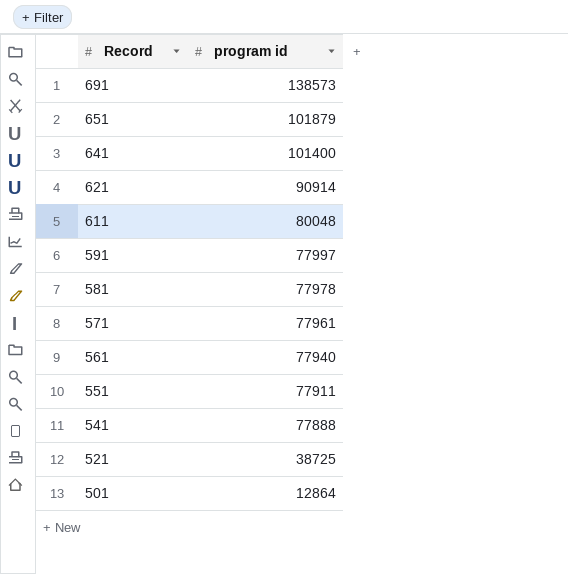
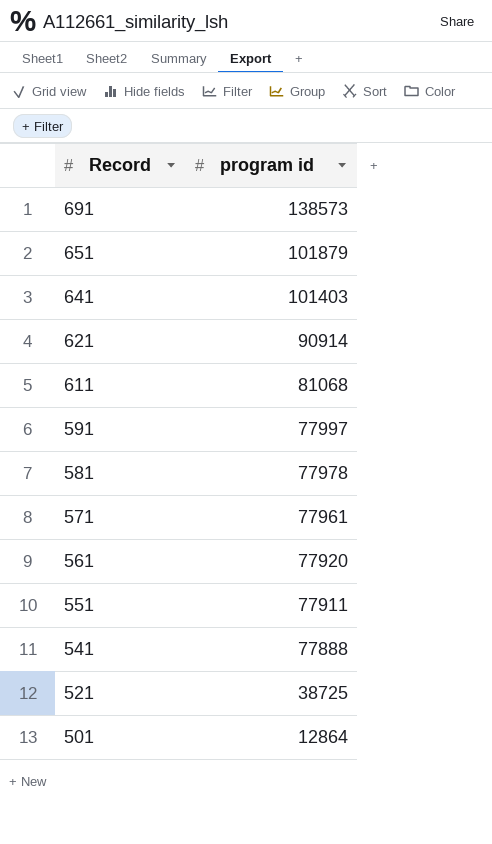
641 | program id: 101400 -> 101403
611 | program id: 80048 -> 81068
561 | program id: 77940 -> 77920

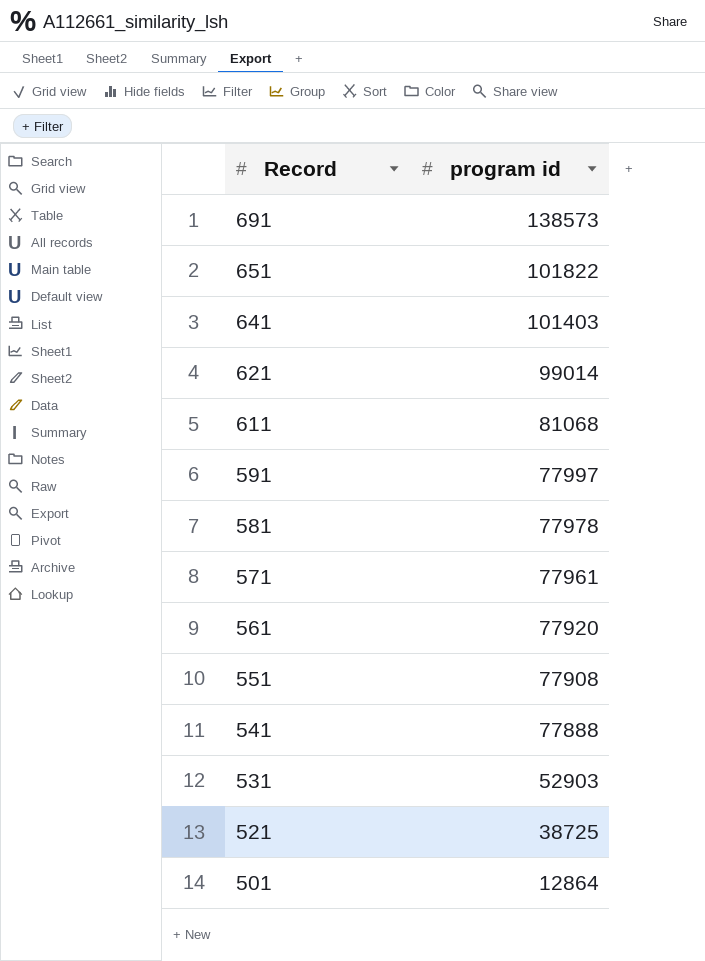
651 | program id: 101879 -> 101822
621 | program id: 90914 -> 99014
551 | program id: 77911 -> 77908
row 531: none -> 52903

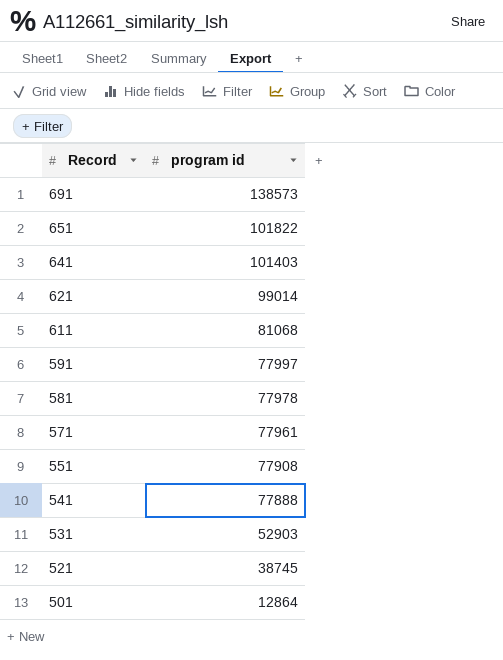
row 561: 77920 -> none
521 | program id: 38725 -> 38745

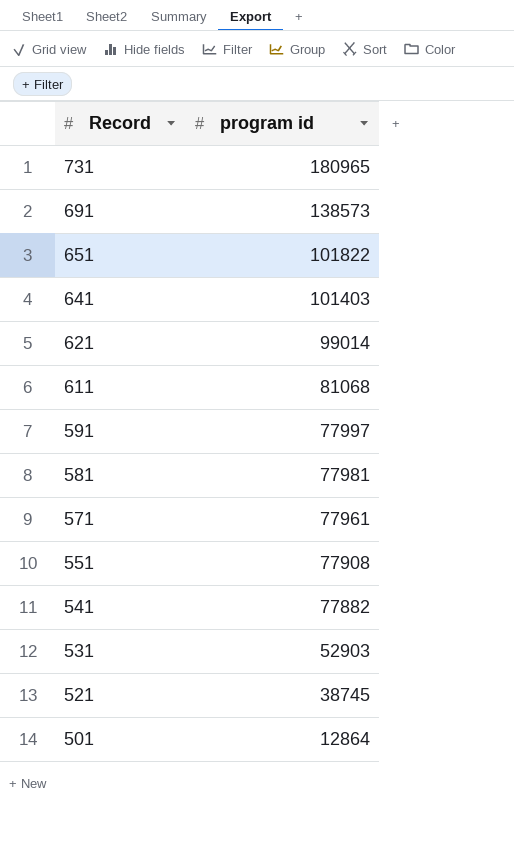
row 731: none -> 180965
581 | program id: 77978 -> 77981
541 | program id: 77888 -> 77882

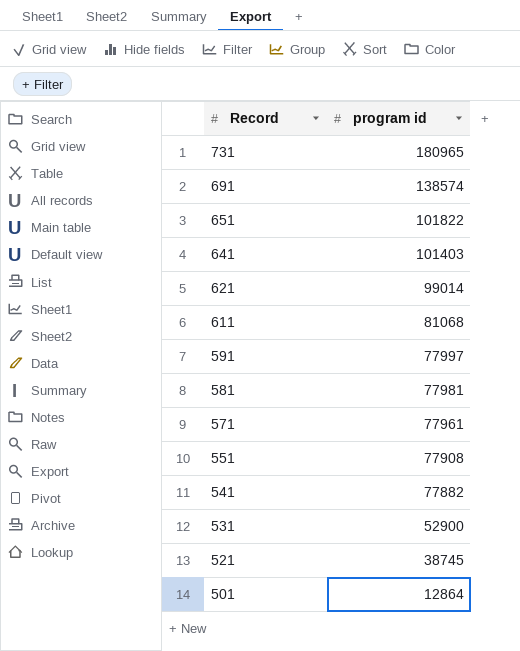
691 | program id: 138573 -> 138574
531 | program id: 52903 -> 52900

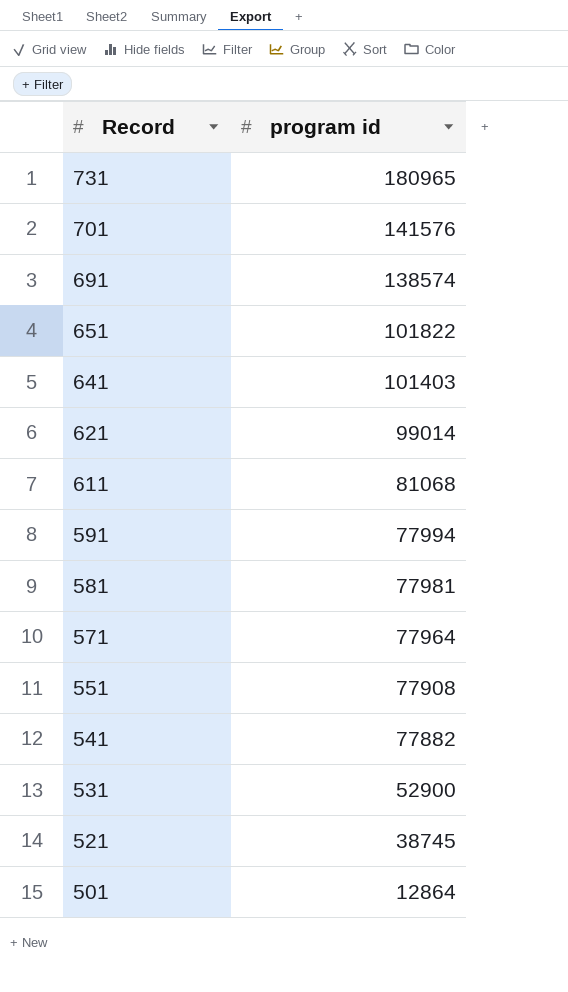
row 701: none -> 141576
591 | program id: 77997 -> 77994
571 | program id: 77961 -> 77964

